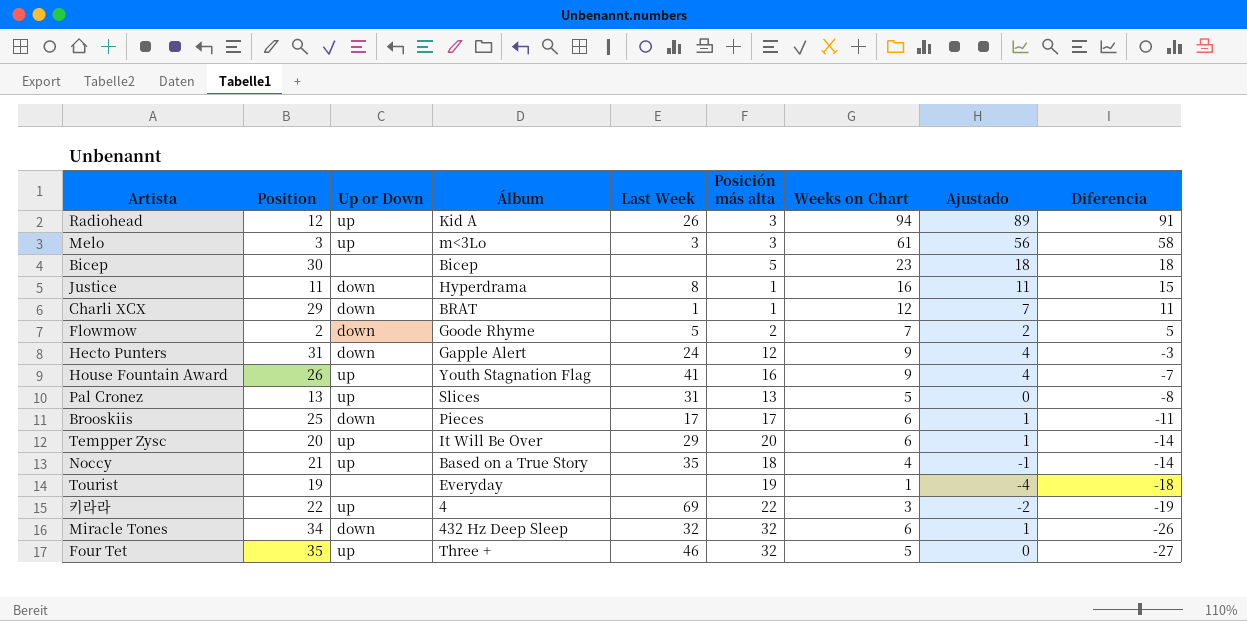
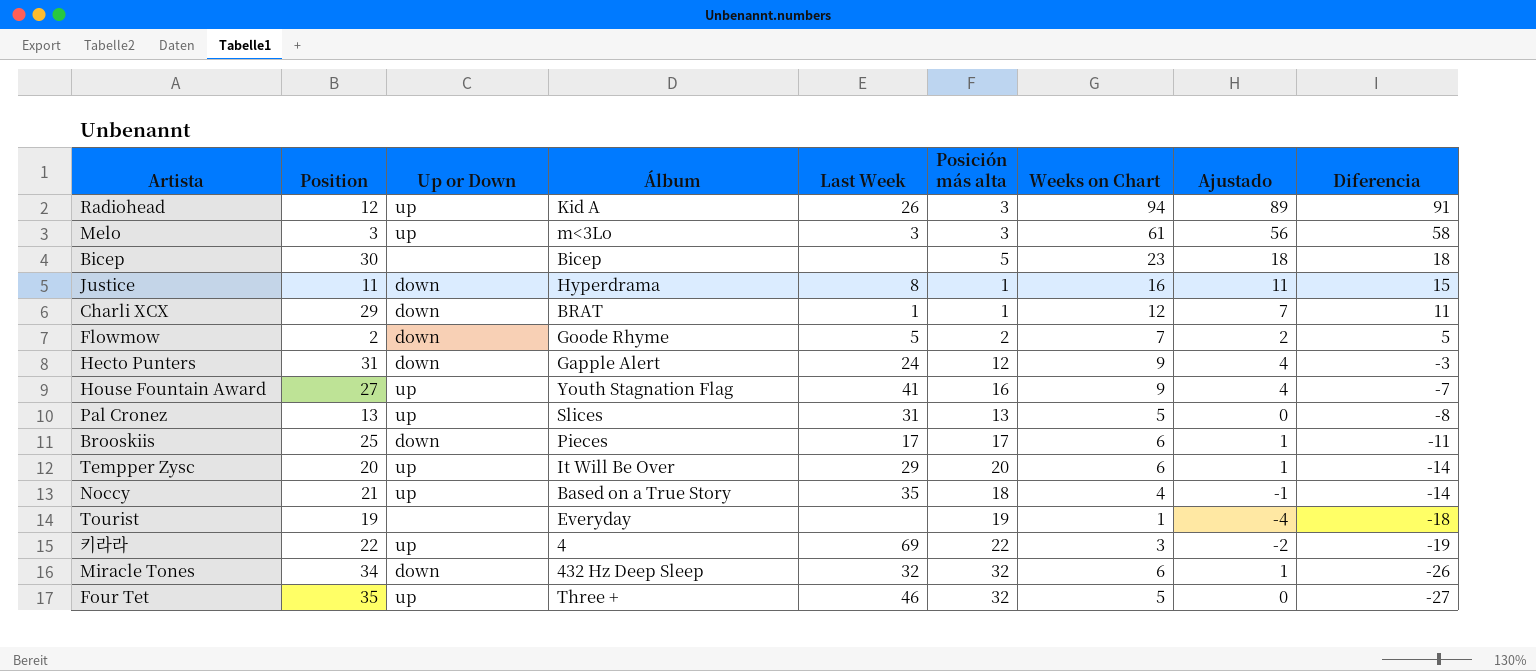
House Fountain Award | Position: 26 -> 27

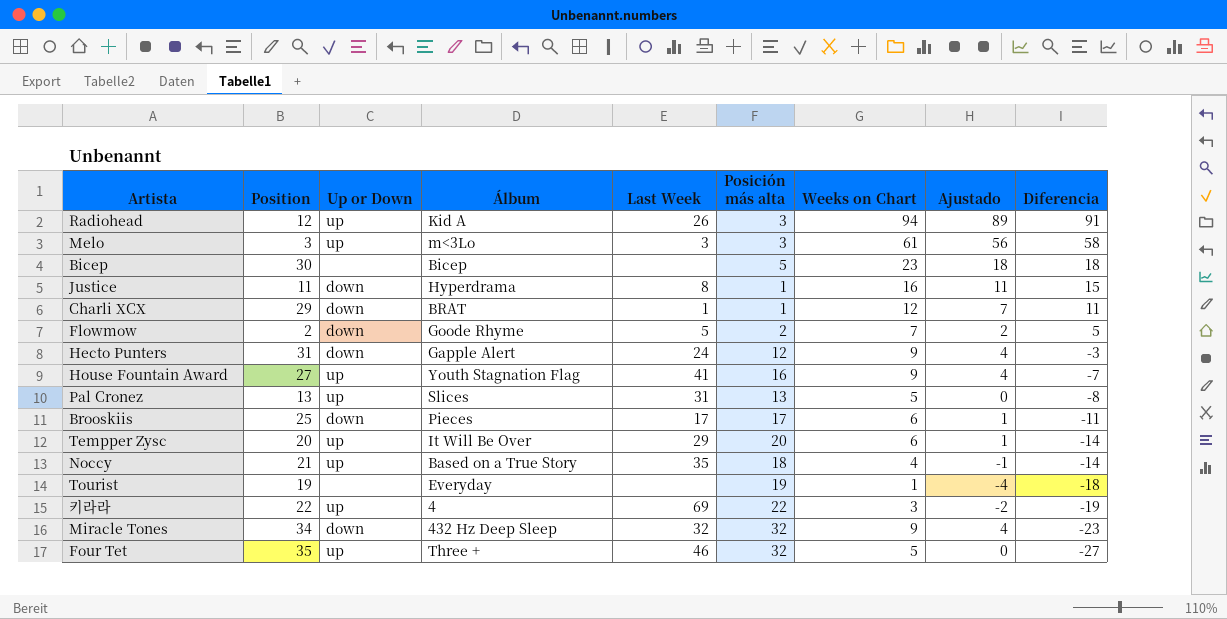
Miracle Tones | Weeks on Chart: 6 -> 9
Miracle Tones | Ajustado: 1 -> 4
Miracle Tones | Diferencia: -26 -> -23

